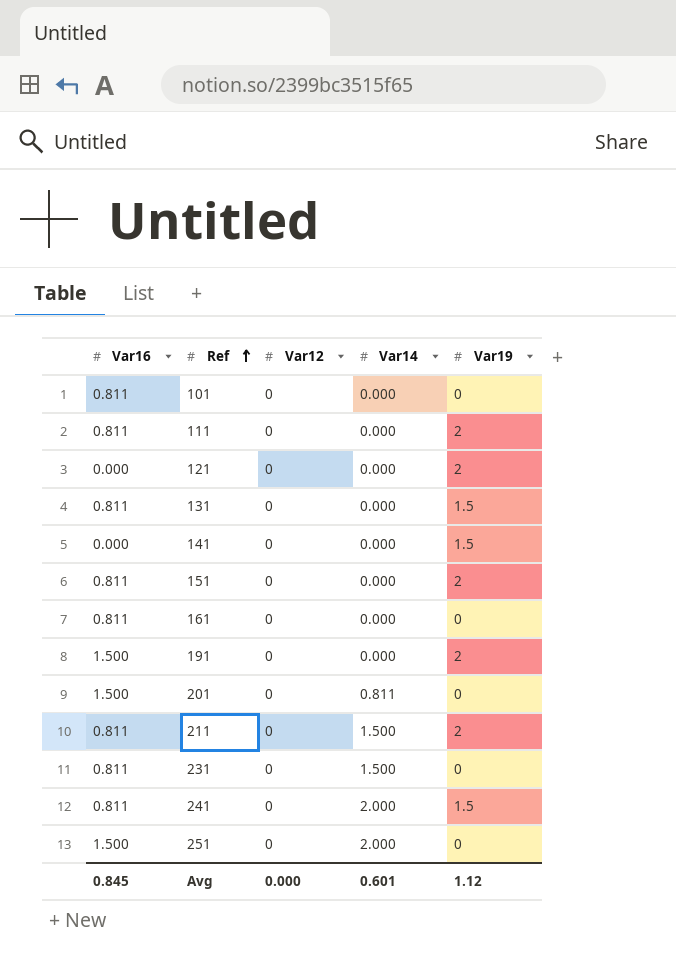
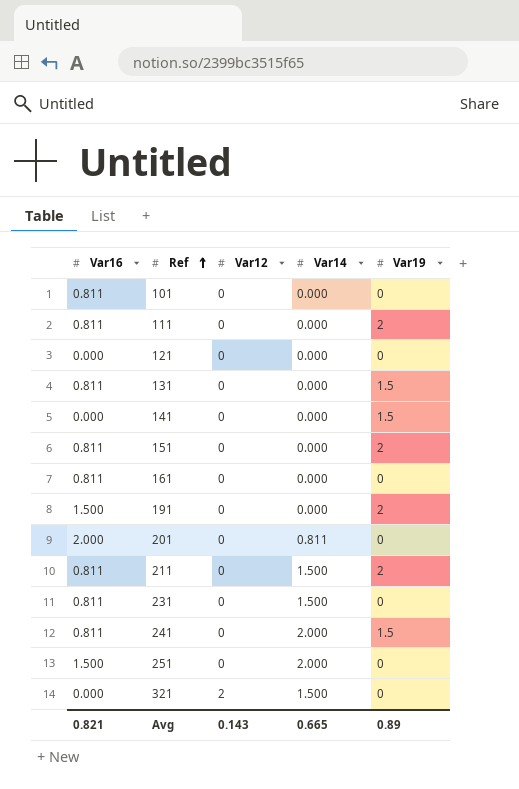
121 | Var19: 2 -> 0
201 | Var16: 1.500 -> 2.000
row 321: none -> 0.000 | 2 | 1.500 | 0
Avg | Var16: 0.845 -> 0.821
Avg | Var12: 0.000 -> 0.143
Avg | Var14: 0.601 -> 0.665
Avg | Var19: 1.12 -> 0.89

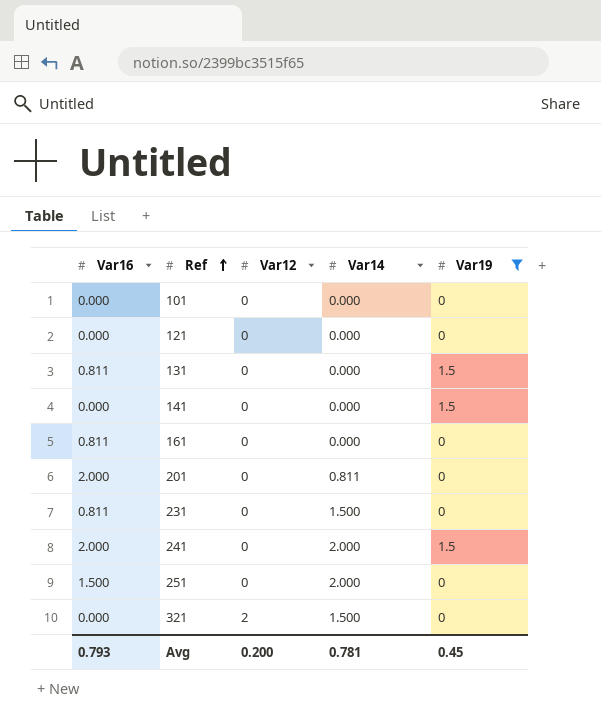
filter: none -> Var19 != 2
101 | Var16: 0.811 -> 0.000
241 | Var16: 0.811 -> 2.000
Avg | Var16: 0.821 -> 0.793
Avg | Var12: 0.143 -> 0.200
Avg | Var14: 0.665 -> 0.781
Avg | Var19: 0.89 -> 0.45

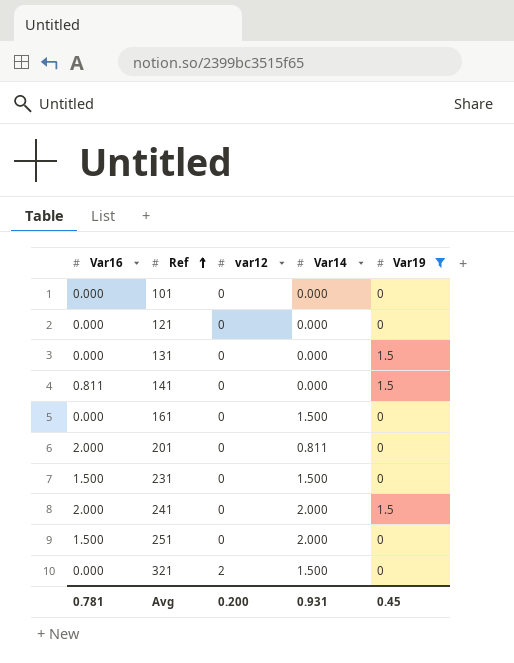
column name: Var12 -> var12
131 | Var16: 0.811 -> 0.000
141 | Var16: 0.000 -> 0.811
161 | Var16: 0.811 -> 0.000
161 | Var14: 0.000 -> 1.500
231 | Var16: 0.811 -> 1.500
Avg | Var16: 0.793 -> 0.781
Avg | Var14: 0.781 -> 0.931

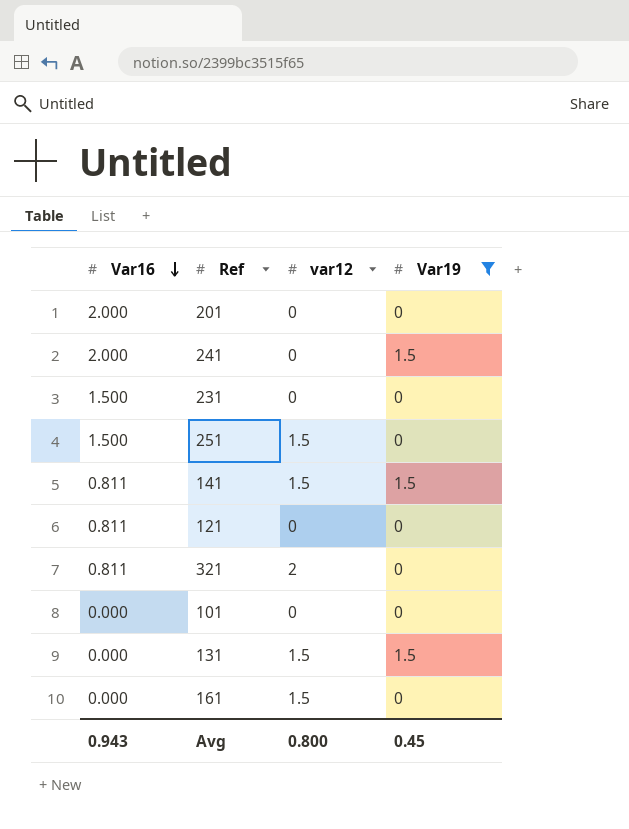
row order: Ref ascending -> Var16 descending
column Var14 | position: 4 -> none
251 | var12: 0 -> 1.5
141 | var12: 0 -> 1.5
121 | Var16: 0.000 -> 0.811
321 | Var16: 0.000 -> 0.811
131 | var12: 0 -> 1.5
161 | var12: 0 -> 1.5
Avg | Var16: 0.781 -> 0.943
Avg | var12: 0.200 -> 0.800

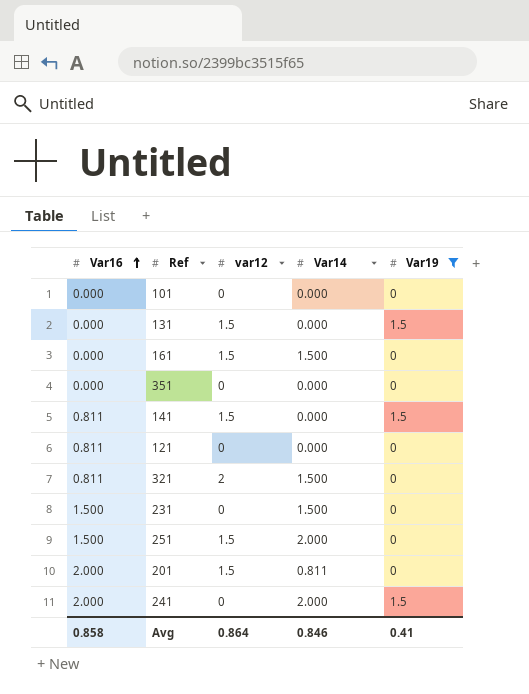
row order: Var16 descending -> Var16 ascending
column Var14 | position: none -> 4
row 351: none -> 0.000 | 0 | 0.000 | 0
201 | var12: 0 -> 1.5
Avg | Var16: 0.943 -> 0.858
Avg | var12: 0.800 -> 0.864
Avg | Var19: 0.45 -> 0.41

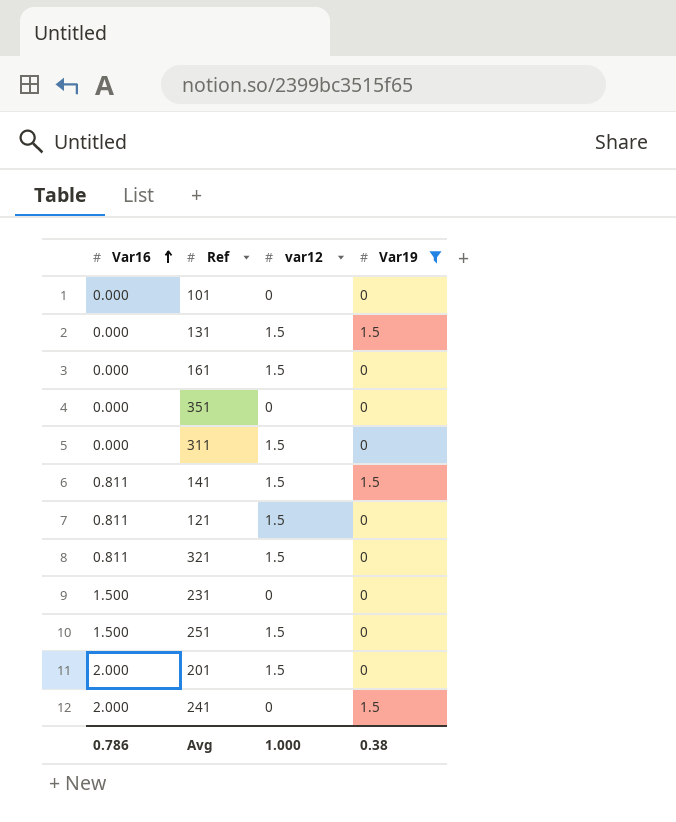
column Var14 | position: 4 -> none
row 311: none -> 0.000 | 1.5 | 0
121 | var12: 0 -> 1.5
321 | var12: 2 -> 1.5
Avg | Var16: 0.858 -> 0.786
Avg | var12: 0.864 -> 1.000
Avg | Var19: 0.41 -> 0.38

